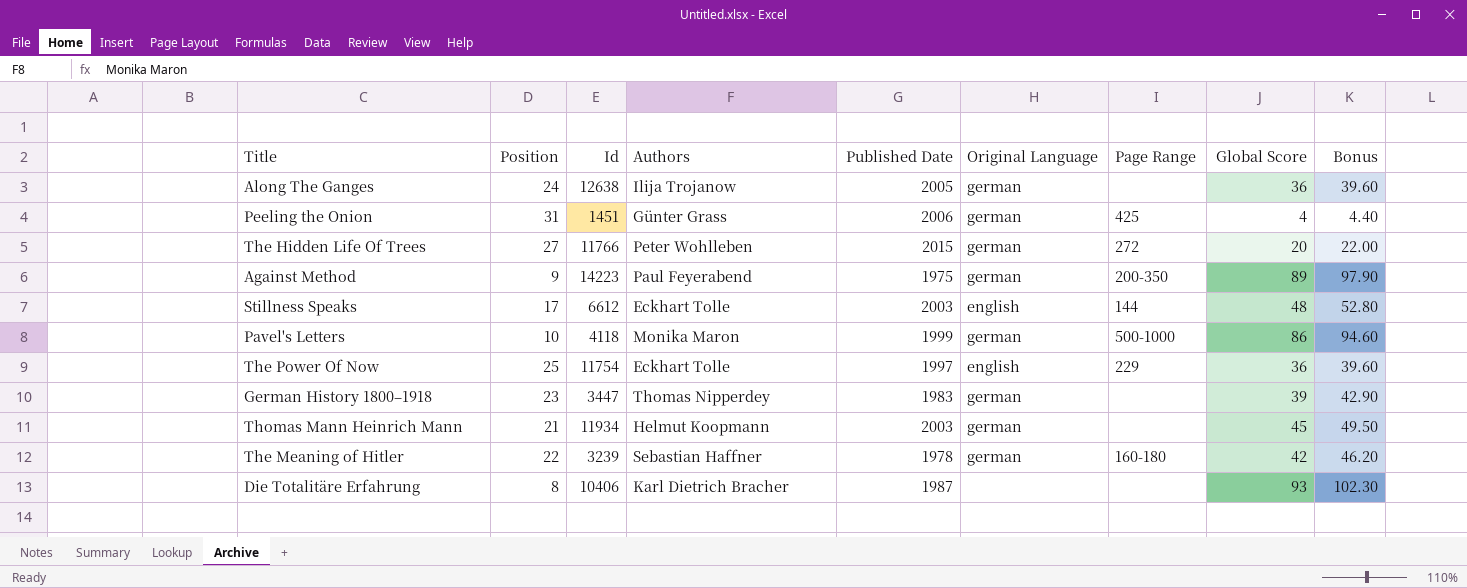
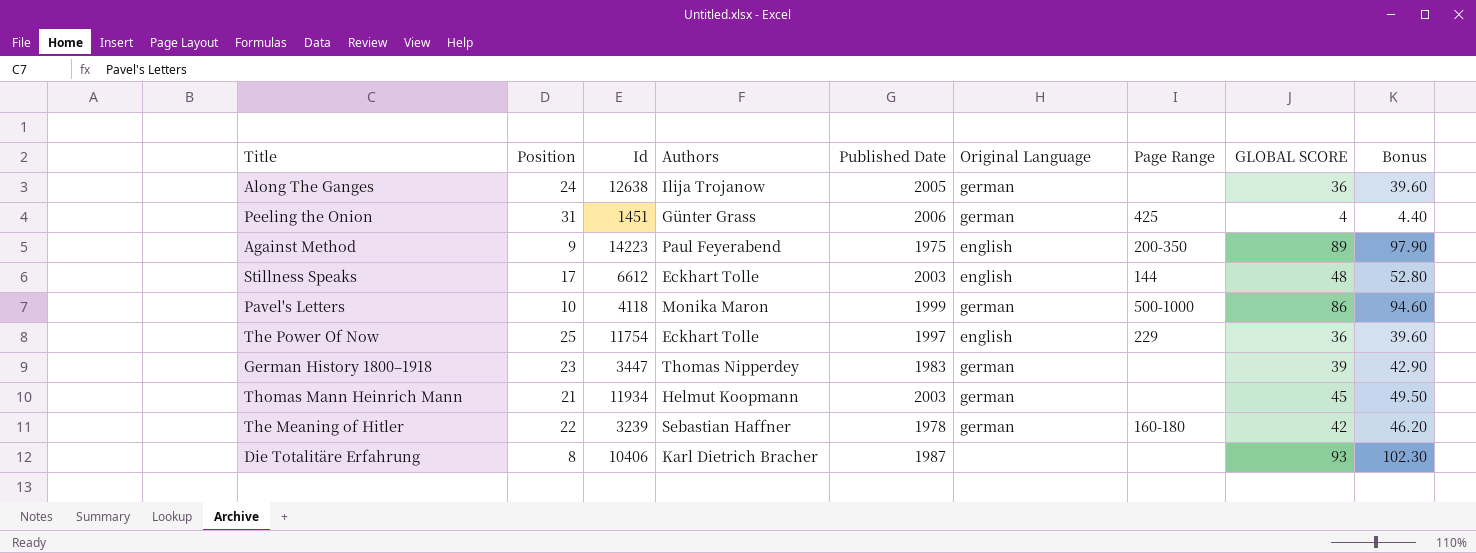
column name: Global Score -> GLOBAL SCORE
row The Hidden Life Of Trees: 27 | 11766 | Peter Wohlleben | 2015 | german | 272 | 20 | 22.00 -> none
Against Method | Original Language: german -> english

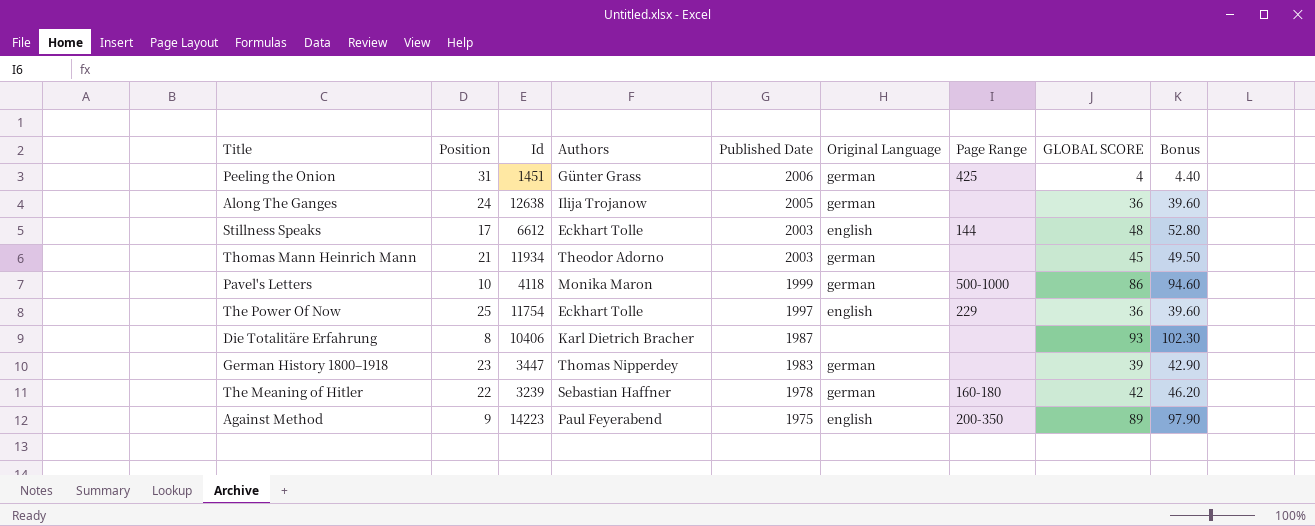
row order: none -> Published Date descending
Thomas Mann Heinrich Mann | Authors: Helmut Koopmann -> Theodor Adorno

